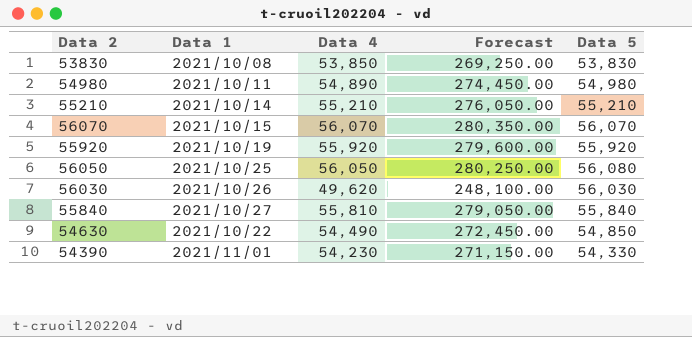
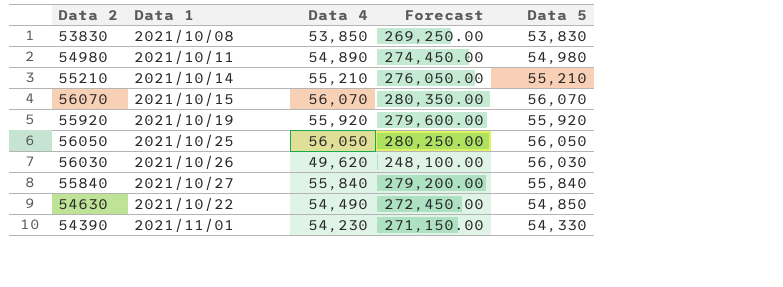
56050 | Data 5: 56,080 -> 56,050
55840 | Data 4: 55,810 -> 55,840
55840 | Forecast: 279,050.00 -> 279,200.00

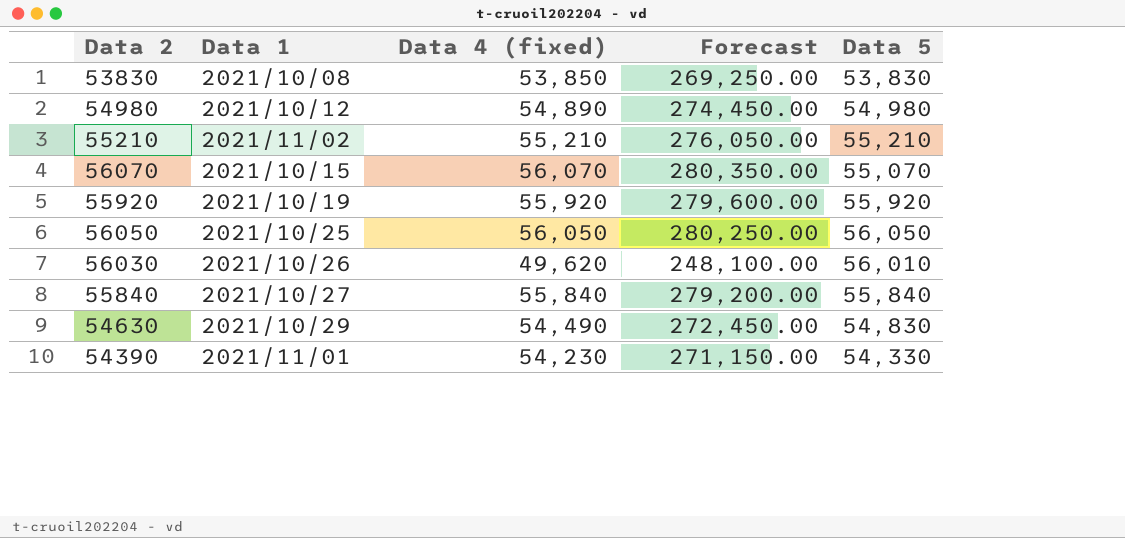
column name: Data 4 -> Data 4 (fixed)
54980 | Data 1: 2021/10/11 -> 2021/10/12
55210 | Data 1: 2021/10/14 -> 2021/11/02
56070 | Data 5: 56,070 -> 55,070
56030 | Data 5: 56,030 -> 56,010
54630 | Data 1: 2021/10/22 -> 2021/10/29
54630 | Data 5: 54,850 -> 54,830

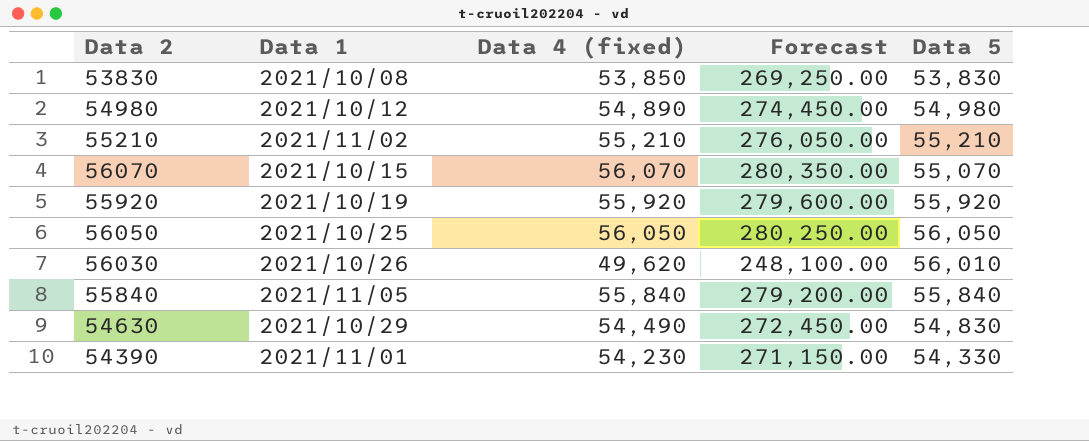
55840 | Data 1: 2021/10/27 -> 2021/11/05

